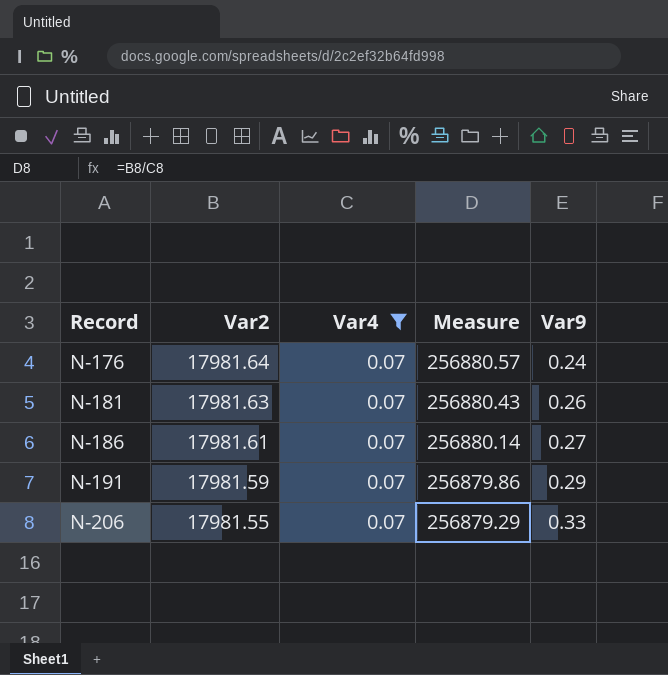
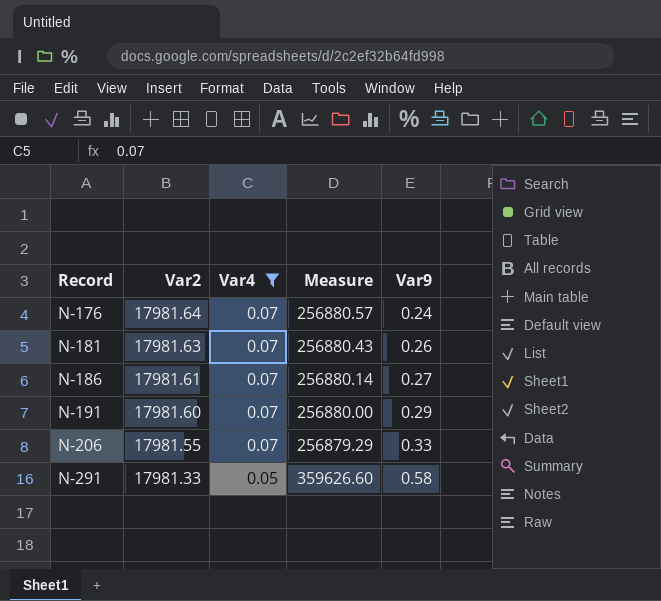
N-191 | Var2: 17981.59 -> 17981.60
N-191 | Measure: 256879.86 -> 256880.00
row N-291: none -> 17981.33 | 0.05 | 359626.60 | 0.58

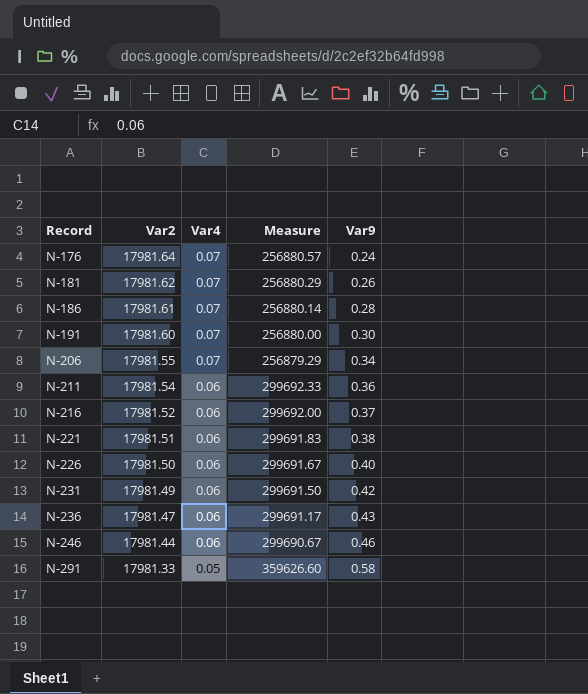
filter: Var4 != 0.06 -> none
N-181 | Var2: 17981.63 -> 17981.62
N-181 | Measure: 256880.43 -> 256880.29
N-186 | Var9: 0.27 -> 0.28
N-191 | Var9: 0.29 -> 0.30
N-206 | Var9: 0.33 -> 0.34

